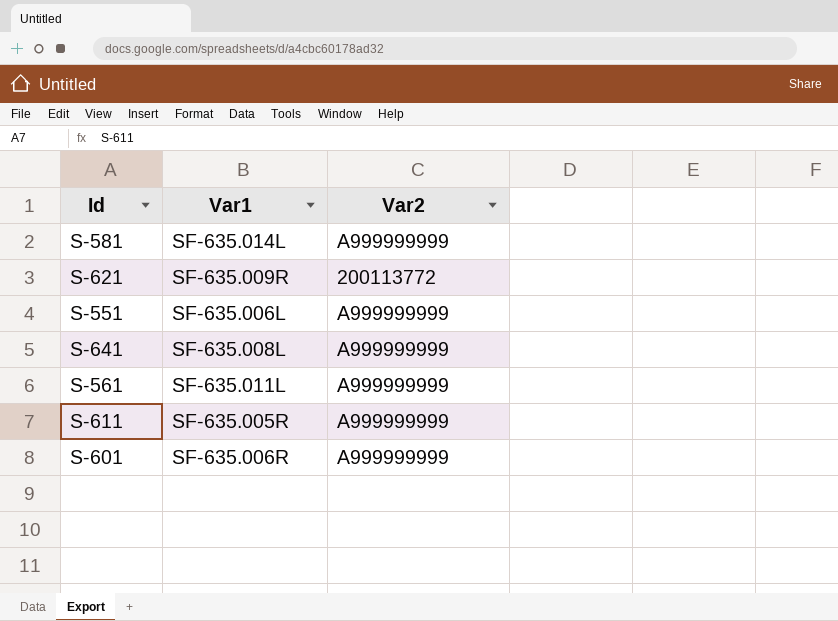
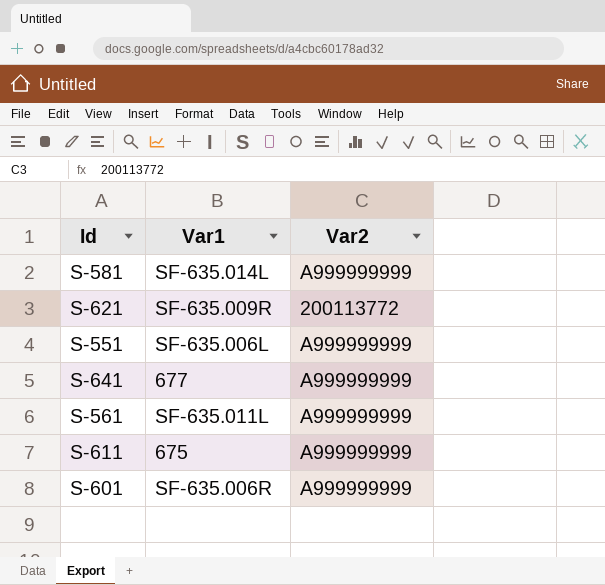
S-641 | Var1: SF-635.008L -> 677
S-611 | Var1: SF-635.005R -> 675

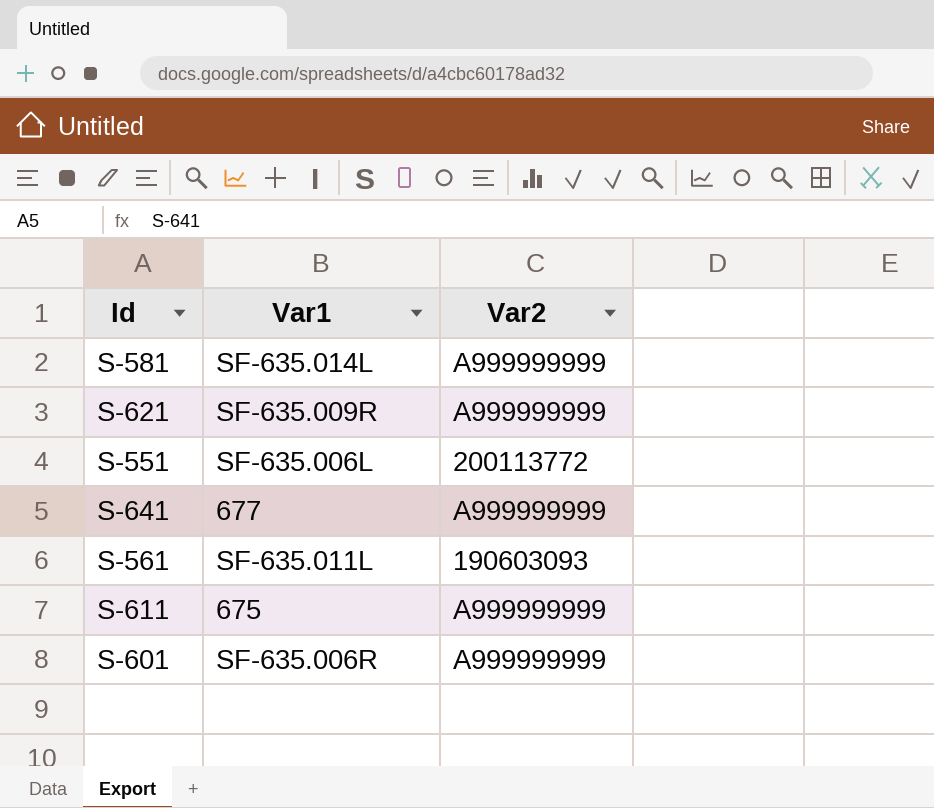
S-621 | Var2: 200113772 -> A999999999
S-551 | Var2: A999999999 -> 200113772
S-561 | Var2: A999999999 -> 190603093

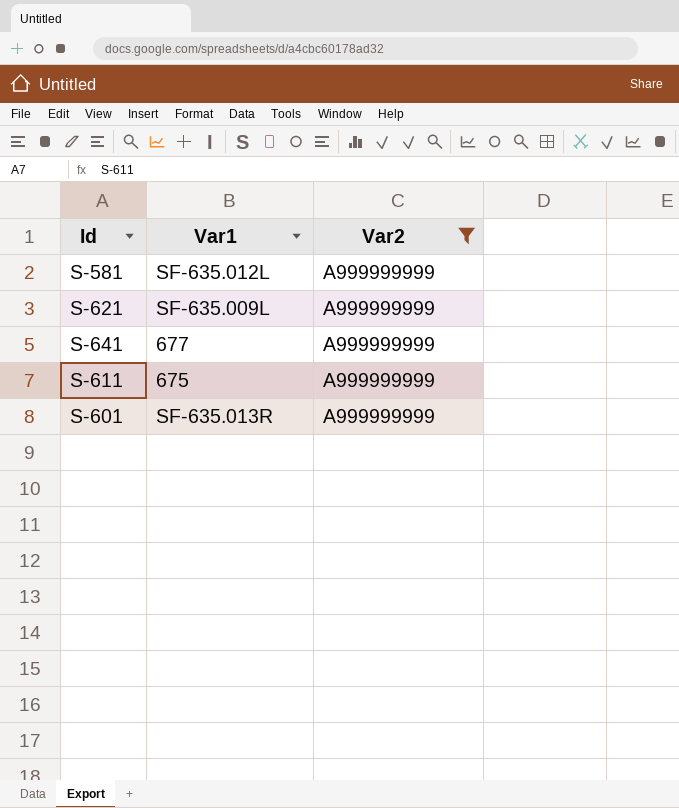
filter: none -> Var2 = A999999999
S-581 | Var1: SF-635.014L -> SF-635.012L
S-621 | Var1: SF-635.009R -> SF-635.009L
S-601 | Var1: SF-635.006R -> SF-635.013R

